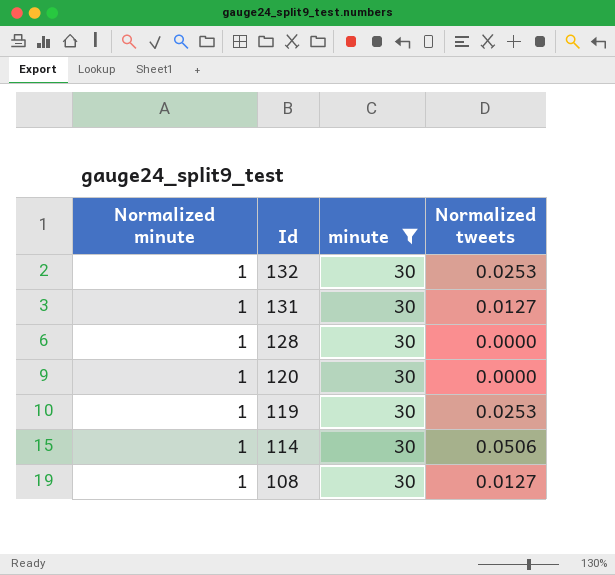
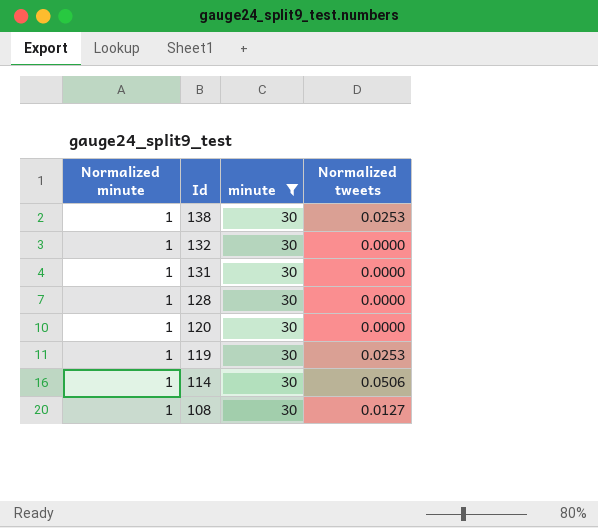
row 138: none -> 1 | 30 | 0.0253
132 | Normalized tweets: 0.0253 -> 0.0000
131 | Normalized tweets: 0.0127 -> 0.0000

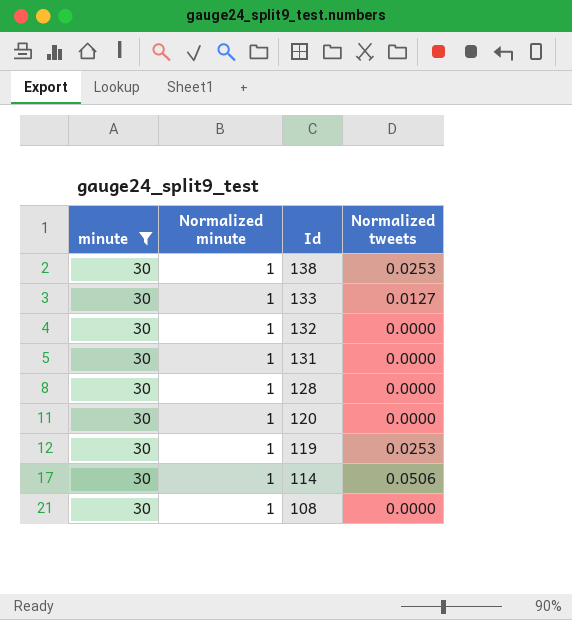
column minute | position: 3 -> 1
row 133: none -> 30 | 1 | 0.0127
108 | Normalized tweets: 0.0127 -> 0.0000

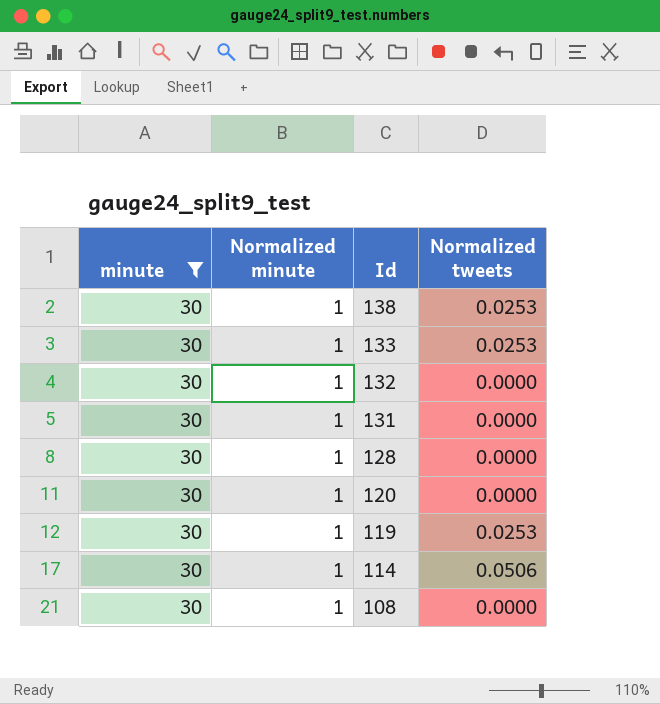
133 | Normalized tweets: 0.0127 -> 0.0253

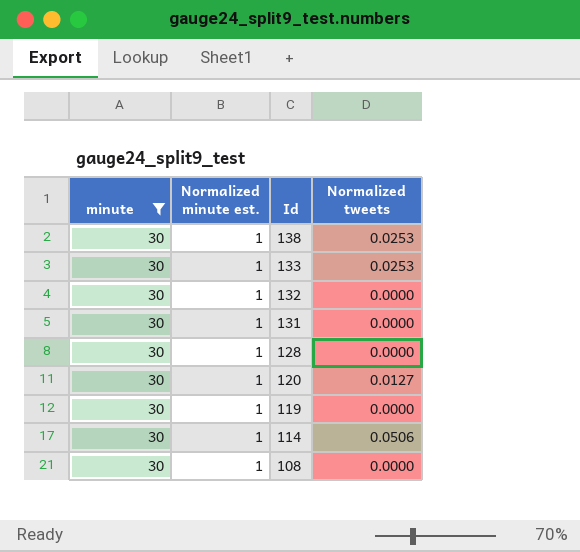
column name: Normalized minute -> Normalized minute est.
120 | Normalized tweets: 0.0000 -> 0.0127
119 | Normalized tweets: 0.0253 -> 0.0000

